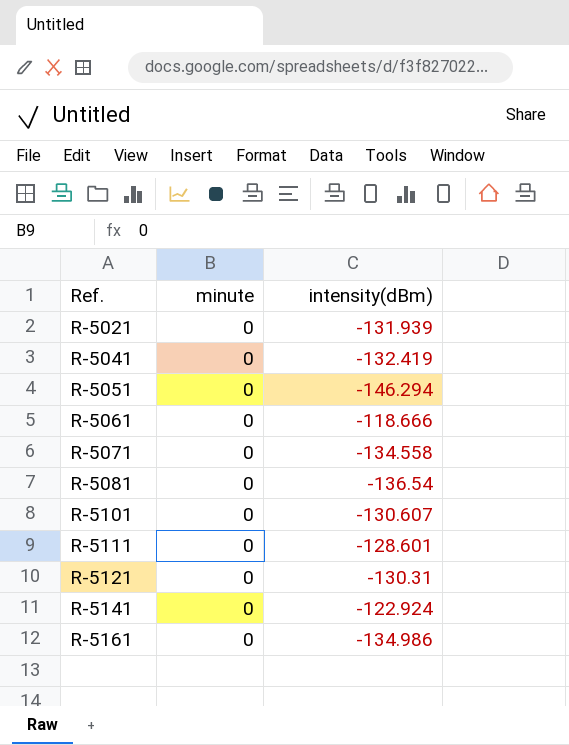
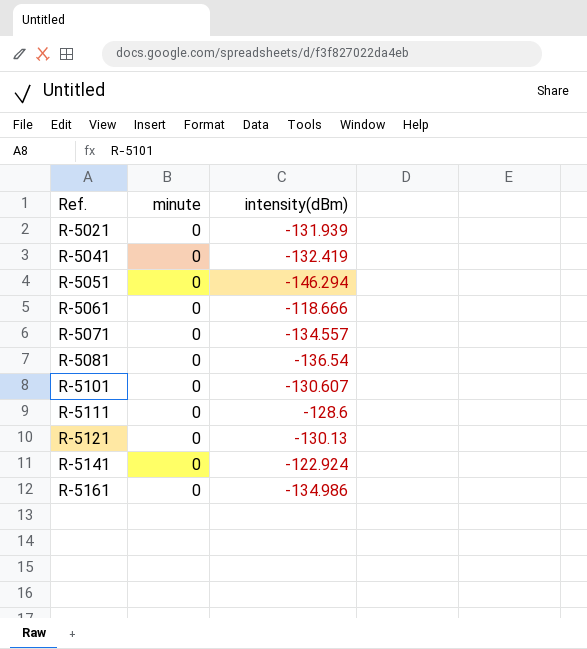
R-5071 | intensity(dBm): -134.558 -> -134.557
R-5111 | intensity(dBm): -128.601 -> -128.6
R-5121 | intensity(dBm): -130.31 -> -130.13

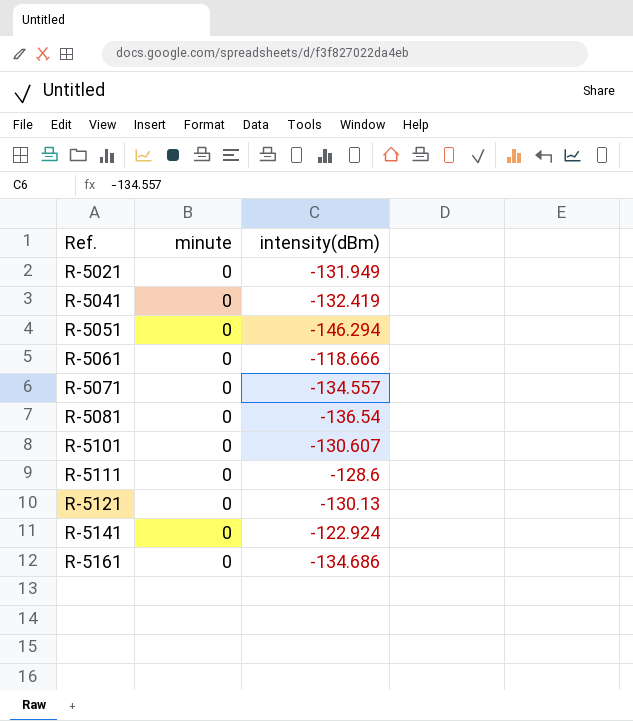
R-5021 | intensity(dBm): -131.939 -> -131.949
R-5161 | intensity(dBm): -134.986 -> -134.686

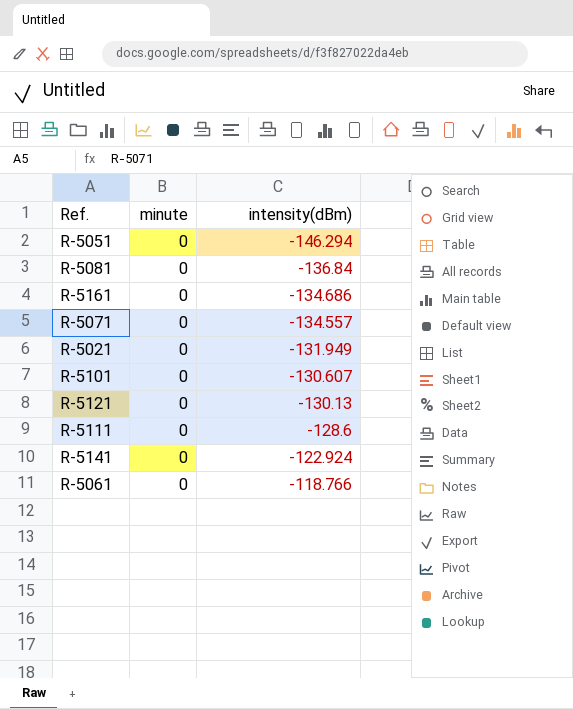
row order: Ref. ascending -> intensity(dBm) ascending
row R-5041: 0 | -132.419 -> none
R-5081 | intensity(dBm): -136.54 -> -136.84
R-5061 | intensity(dBm): -118.666 -> -118.766

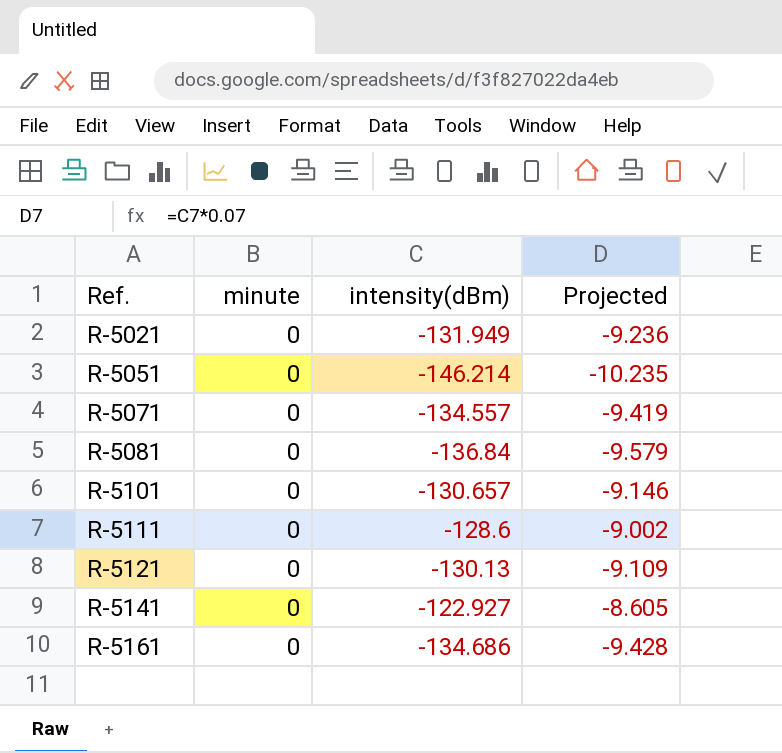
row order: intensity(dBm) ascending -> Ref. ascending
column Projected | formula: none -> [intensity(dBm)] * 0.07
row R-5061: 0 | -118.766 -> none
R-5051 | intensity(dBm): -146.294 -> -146.214
R-5101 | intensity(dBm): -130.607 -> -130.657
R-5141 | intensity(dBm): -122.924 -> -122.927

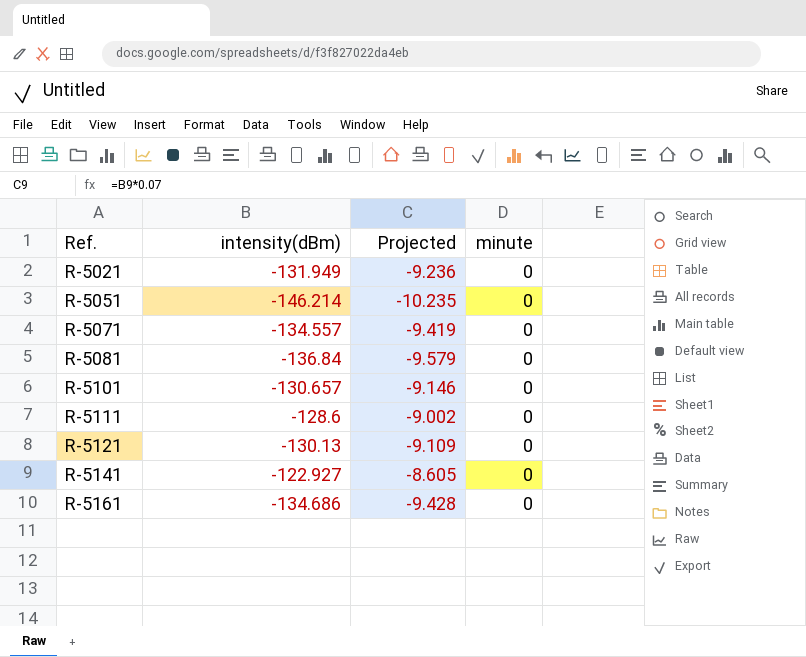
column minute | position: 2 -> 4

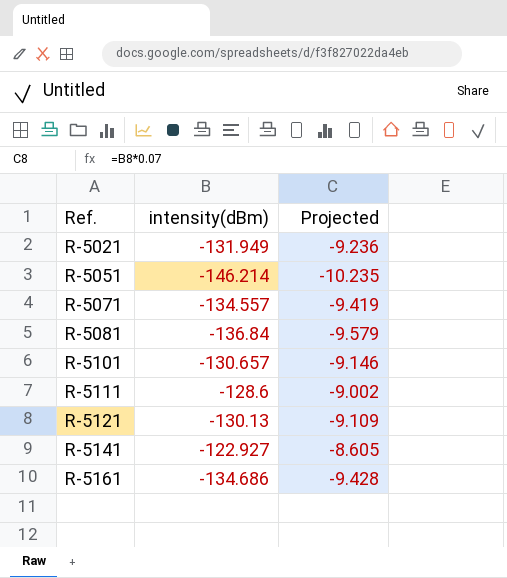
column minute | position: 4 -> none

